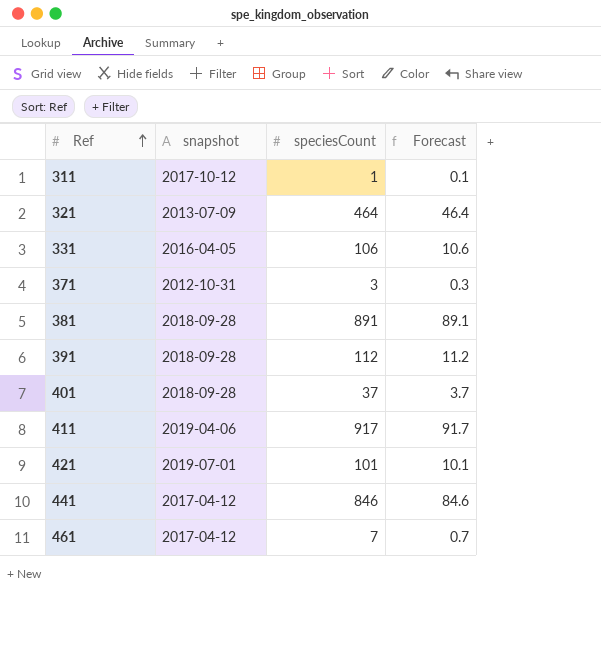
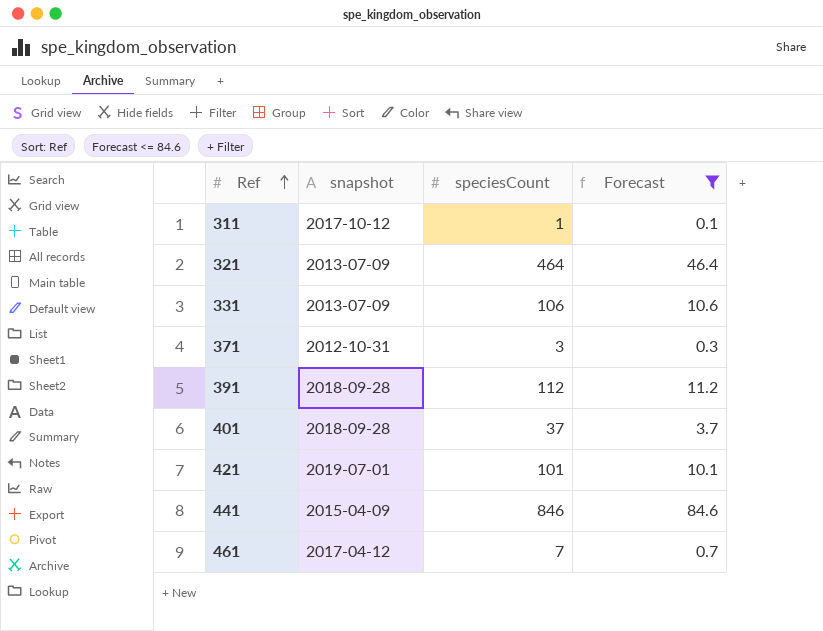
filter: none -> Forecast <= 84.6
331 | snapshot: 2016-04-05 -> 2013-07-09
441 | snapshot: 2017-04-12 -> 2015-04-09

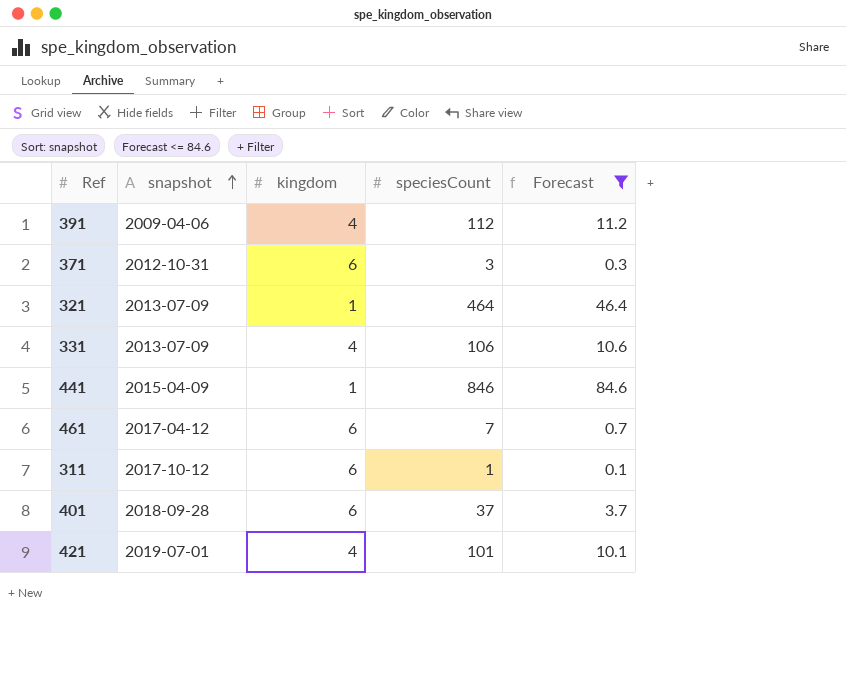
row order: Ref ascending -> snapshot ascending
column kingdom | position: none -> 3
391 | snapshot: 2018-09-28 -> 2009-04-06

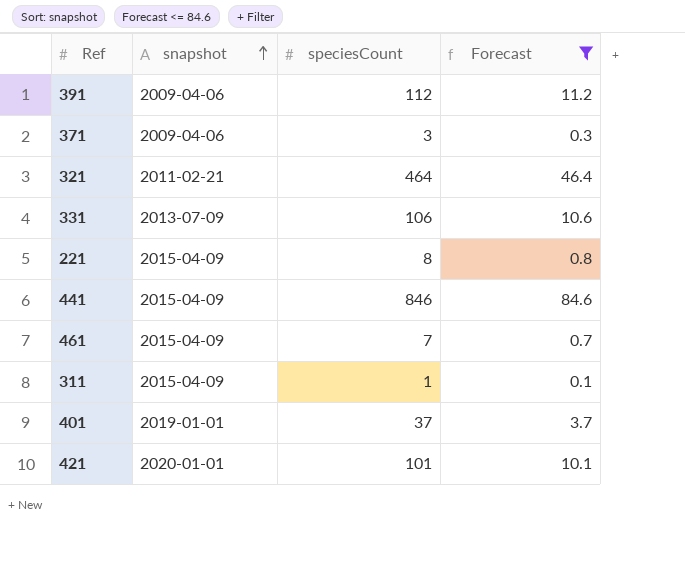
column kingdom | position: 3 -> none
371 | snapshot: 2012-10-31 -> 2009-04-06
321 | snapshot: 2013-07-09 -> 2011-02-21
row 221: none -> 2015-04-09 | 8 | 0.8
461 | snapshot: 2017-04-12 -> 2015-04-09
311 | snapshot: 2017-10-12 -> 2015-04-09
401 | snapshot: 2018-09-28 -> 2019-01-01
421 | snapshot: 2019-07-01 -> 2020-01-01

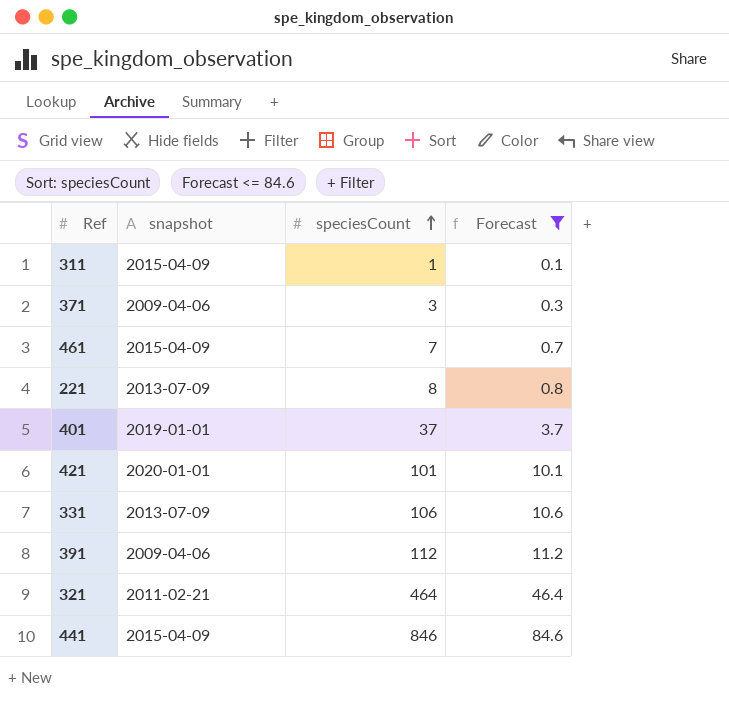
row order: snapshot ascending -> speciesCount ascending
221 | snapshot: 2015-04-09 -> 2013-07-09

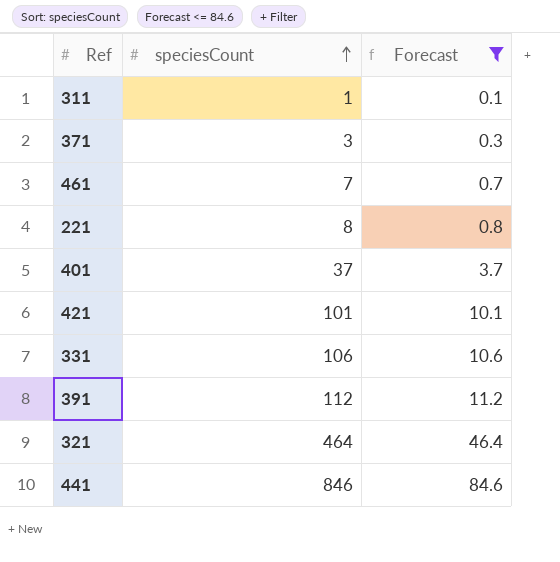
column snapshot | position: 2 -> none

